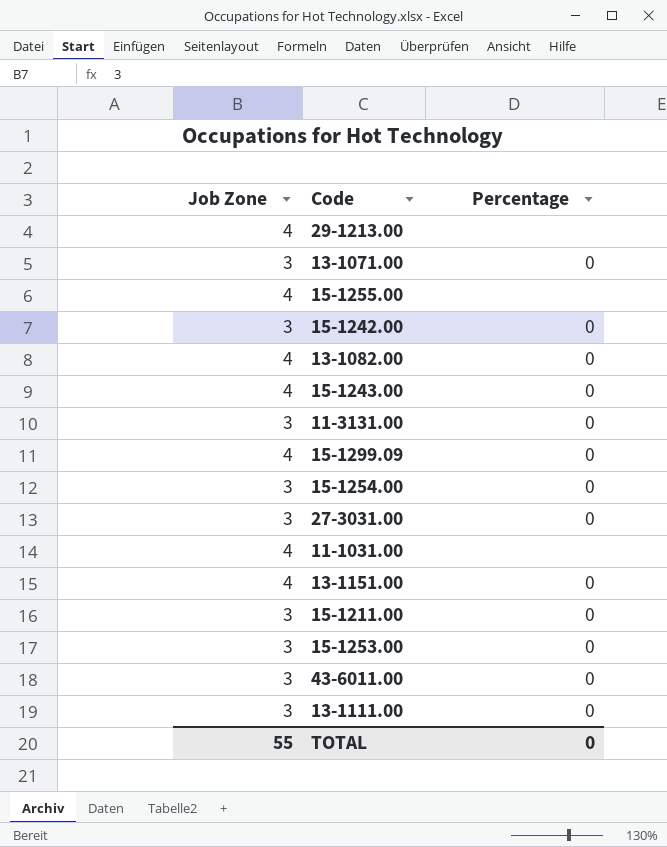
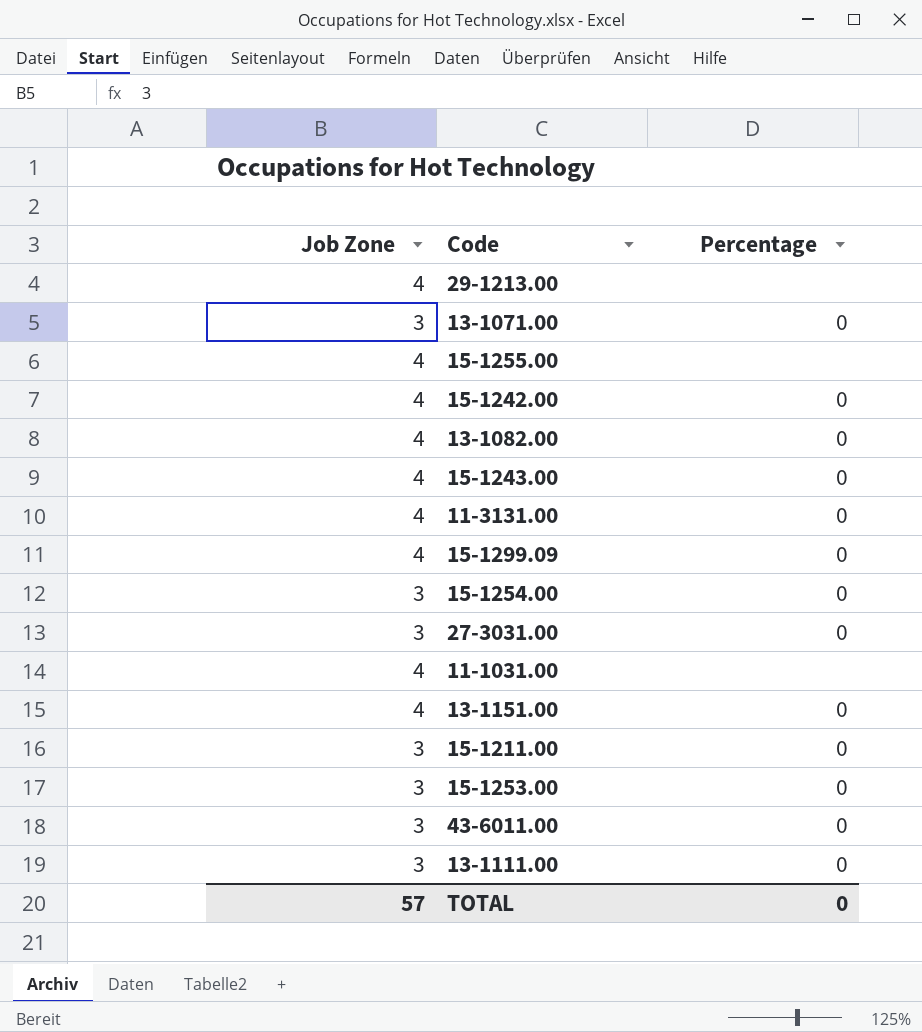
15-1242.00 | Job Zone: 3 -> 4
11-3131.00 | Job Zone: 3 -> 4
TOTAL | Job Zone: 55 -> 57

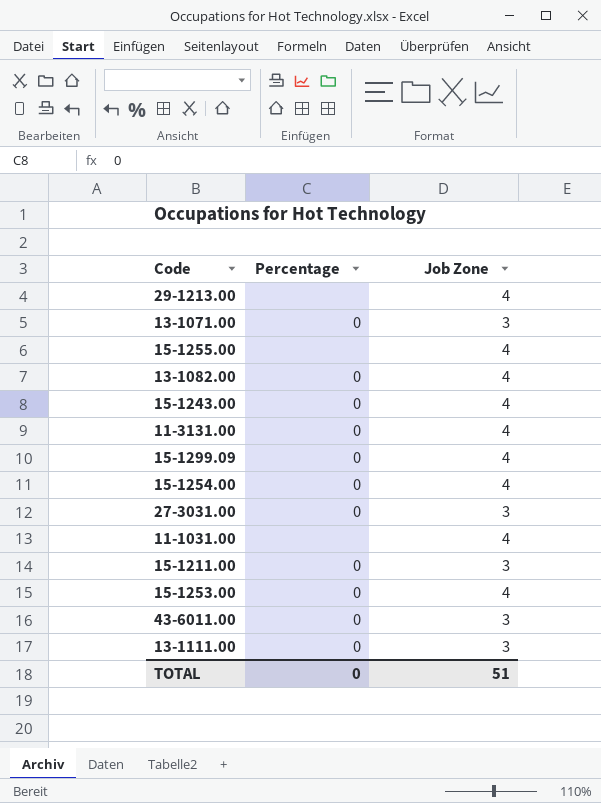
column Job Zone | position: 1 -> 3
row 15-1242.00: 4 | 0 -> none
row 13-1151.00: 4 | 0 -> none
15-1254.00 | Job Zone: 3 -> 4
15-1253.00 | Job Zone: 3 -> 4
TOTAL | Job Zone: 57 -> 51

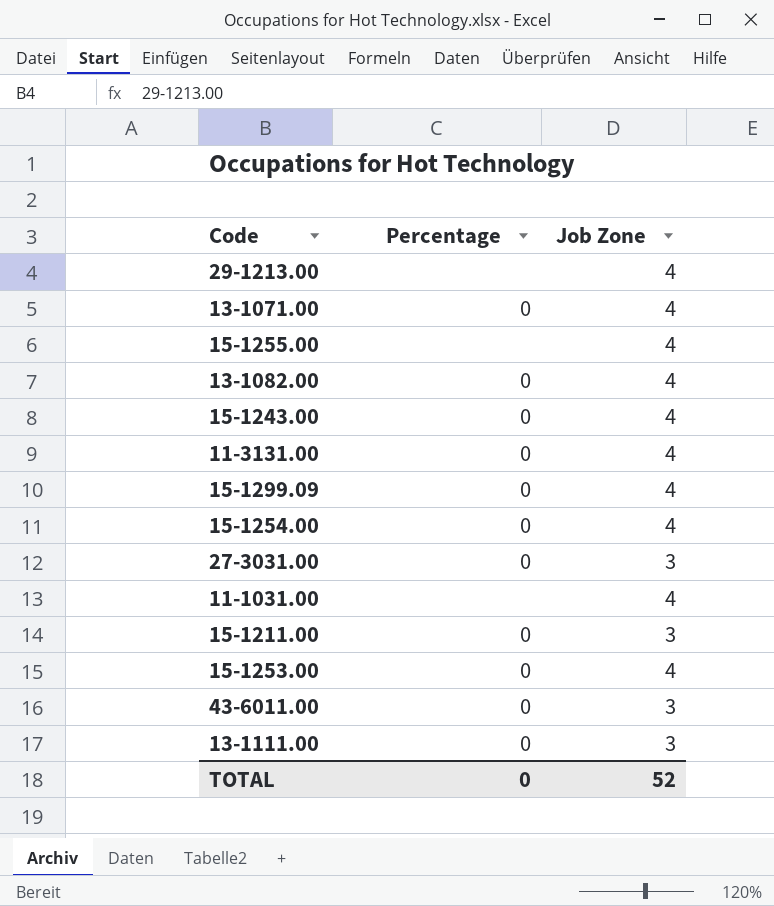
13-1071.00 | Job Zone: 3 -> 4
TOTAL | Job Zone: 51 -> 52

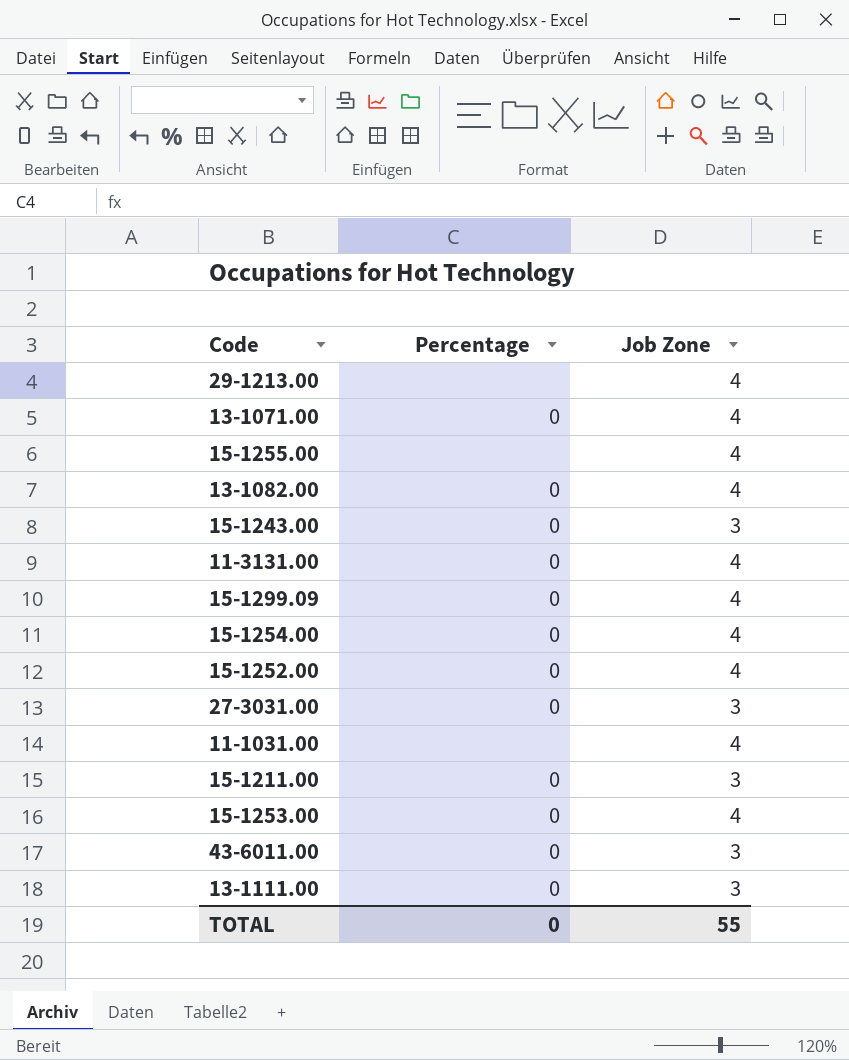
15-1243.00 | Job Zone: 4 -> 3
row 15-1252.00: none -> 0 | 4
TOTAL | Job Zone: 52 -> 55

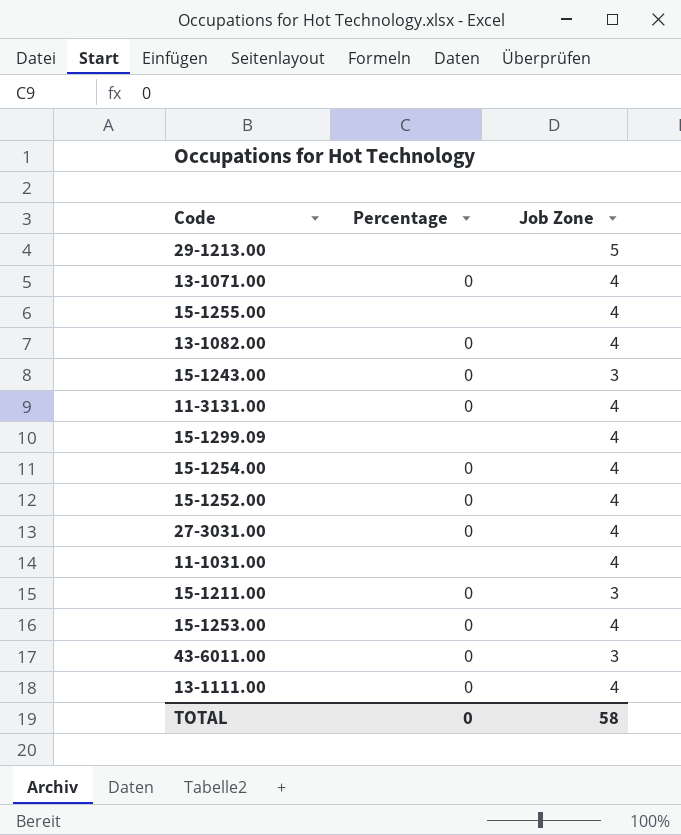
29-1213.00 | Job Zone: 4 -> 5
15-1299.09 | Percentage: 0 -> none
27-3031.00 | Job Zone: 3 -> 4
13-1111.00 | Job Zone: 3 -> 4
TOTAL | Job Zone: 55 -> 58

